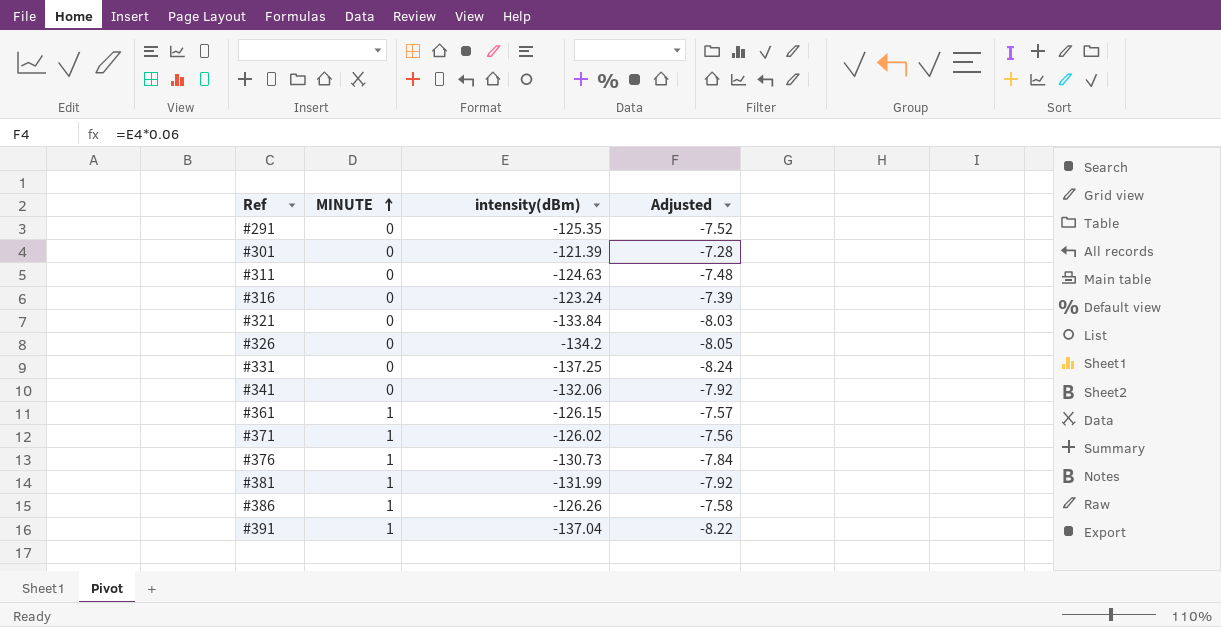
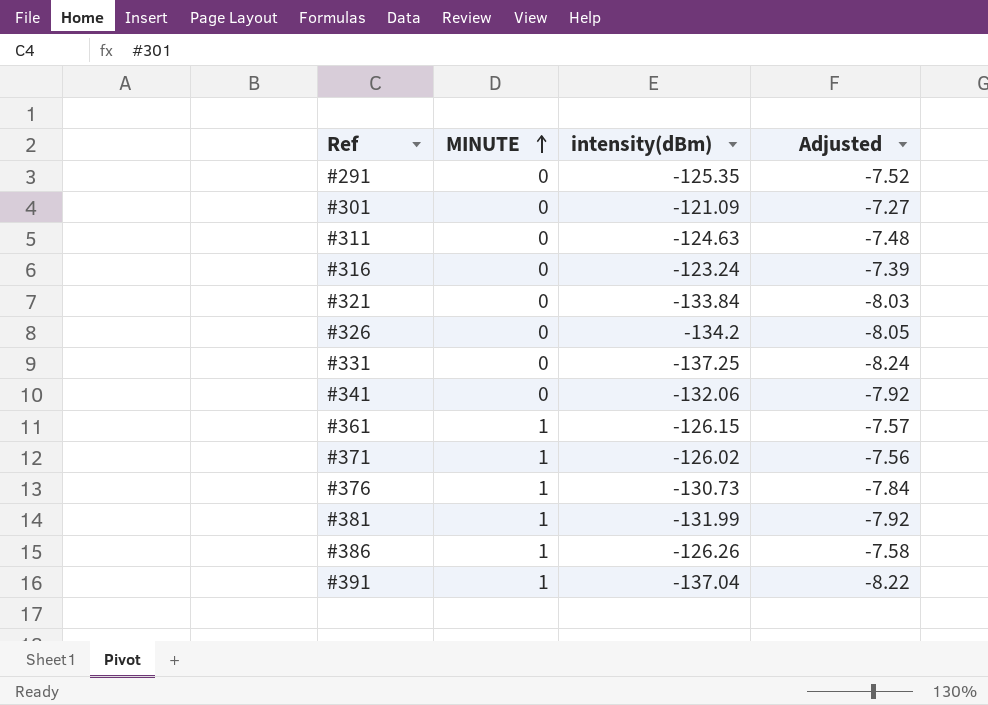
#301 | intensity(dBm): -121.39 -> -121.09
#301 | Adjusted: -7.28 -> -7.27

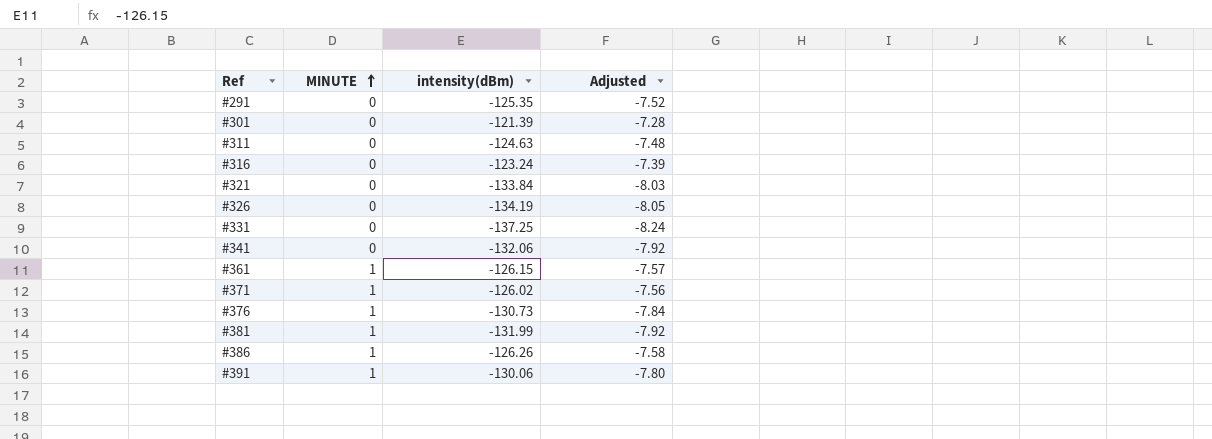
#301 | intensity(dBm): -121.09 -> -121.39
#301 | Adjusted: -7.27 -> -7.28
#326 | intensity(dBm): -134.2 -> -134.19
#391 | intensity(dBm): -137.04 -> -130.06
#391 | Adjusted: -8.22 -> -7.80

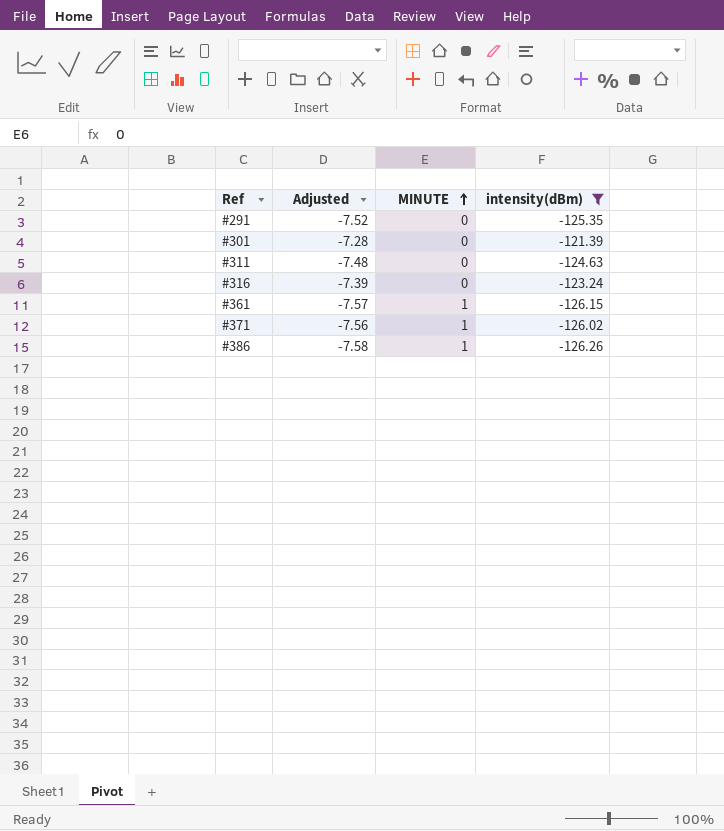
filter: none -> intensity(dBm) >= -126.26
column Adjusted | position: 4 -> 2

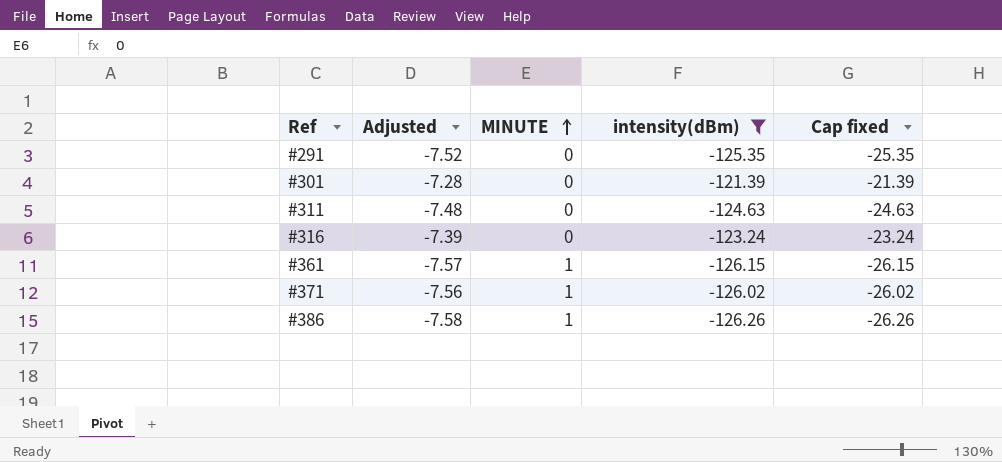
column Cap fixed | formula: none -> [intensity(dBm)] + 100

